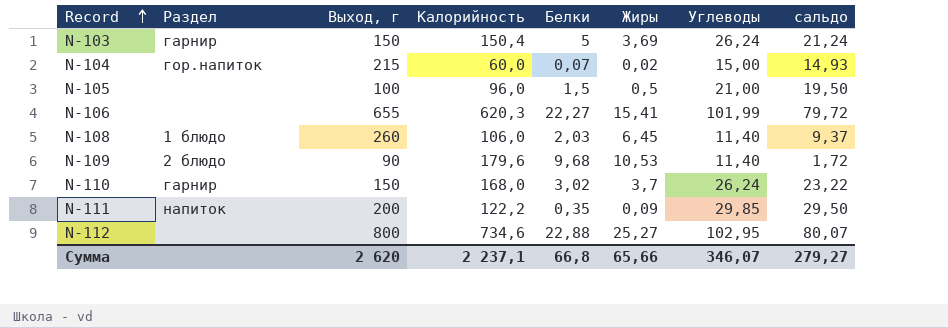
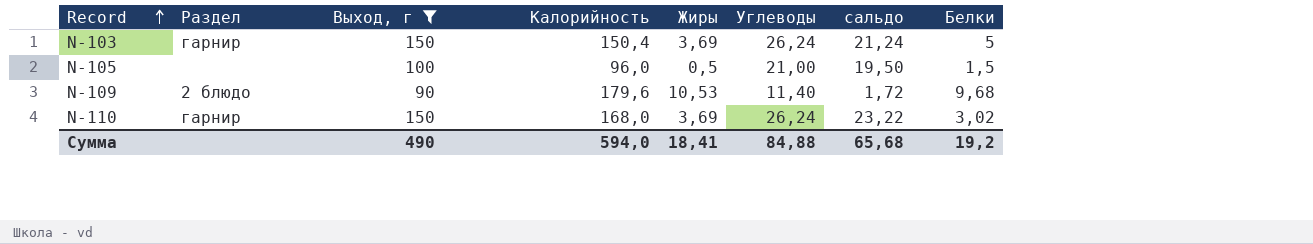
filter: none -> Выход, г <= 150
column Белки | position: 5 -> 8
N-110 | Жиры: 3,7 -> 3,69
Сумма | Выход, г: 2 620 -> 490
Сумма | Калорийность: 2 237,1 -> 594,0
Сумма | Жиры: 65,66 -> 18,41
Сумма | Углеводы: 346,07 -> 84,88
Сумма | сальдо: 279,27 -> 65,68
Сумма | Белки: 66,8 -> 19,2

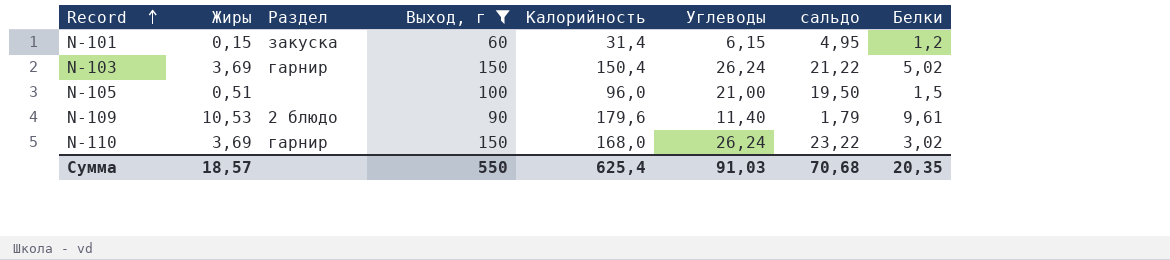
column Жиры | position: 5 -> 2
row N-101: none -> 0,15 | закуска | 60 | 31,4 | 6,15 | 4,95 | 1,2
N-103 | сальдо: 21,24 -> 21,22
N-103 | Белки: 5 -> 5,02
N-105 | Жиры: 0,5 -> 0,51
N-109 | сальдо: 1,72 -> 1,79
N-109 | Белки: 9,68 -> 9,61
Сумма | Жиры: 18,41 -> 18,57
Сумма | Выход, г: 490 -> 550
Сумма | Калорийность: 594,0 -> 625,4
Сумма | Углеводы: 84,88 -> 91,03
Сумма | сальдо: 65,68 -> 70,68
Сумма | Белки: 19,2 -> 20,35

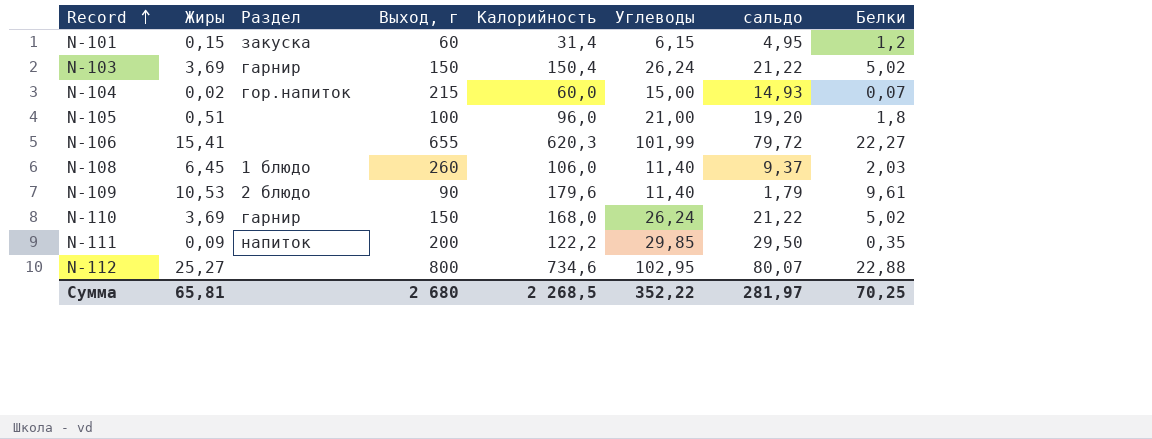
filter: Выход, г <= 150 -> none
N-105 | сальдо: 19,50 -> 19,20
N-105 | Белки: 1,5 -> 1,8
N-110 | сальдо: 23,22 -> 21,22
N-110 | Белки: 3,02 -> 5,02
Сумма | Жиры: 18,57 -> 65,81
Сумма | Выход, г: 550 -> 2 680
Сумма | Калорийность: 625,4 -> 2 268,5
Сумма | Углеводы: 91,03 -> 352,22
Сумма | сальдо: 70,68 -> 281,97
Сумма | Белки: 20,35 -> 70,25

